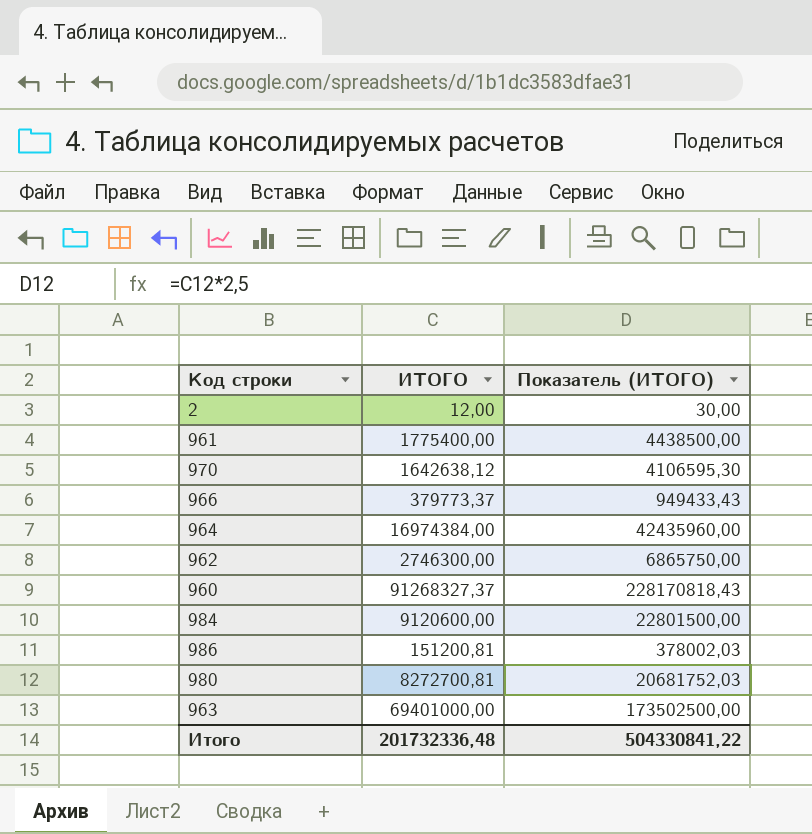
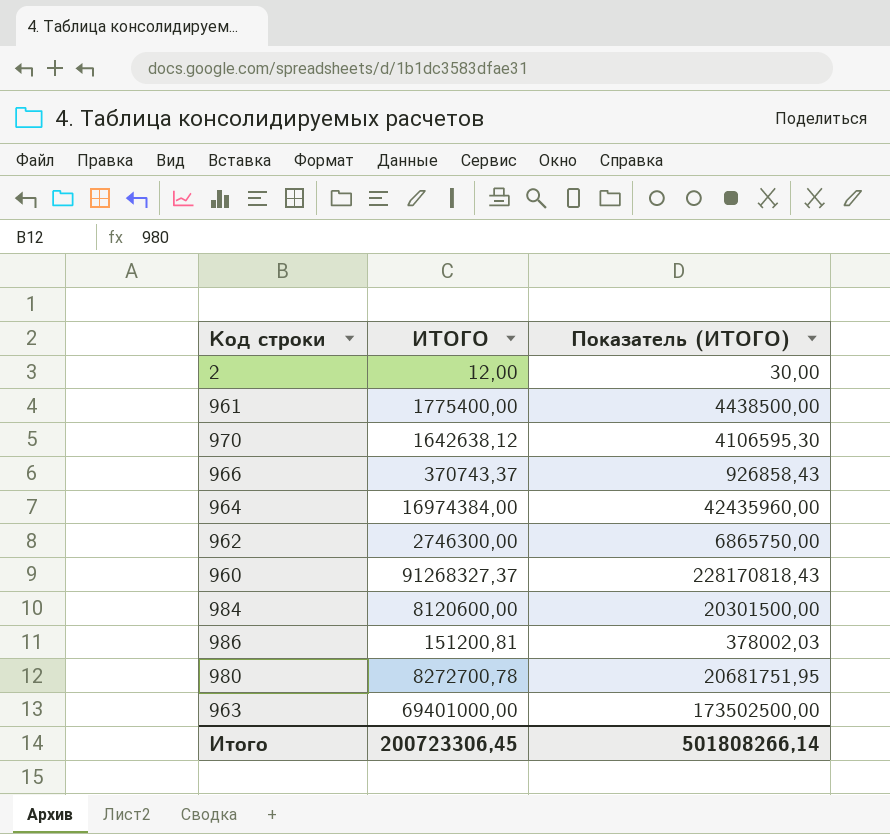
966 | ИТОГО: 379773,37 -> 370743,37
966 | Показатель (ИТОГО): 949433,43 -> 926858,43
984 | ИТОГО: 9120600,00 -> 8120600,00
984 | Показатель (ИТОГО): 22801500,00 -> 20301500,00
980 | ИТОГО: 8272700,81 -> 8272700,78
980 | Показатель (ИТОГО): 20681752,03 -> 20681751,95
Итого | ИТОГО: 201732336,48 -> 200723306,45
Итого | Показатель (ИТОГО): 504330841,22 -> 501808266,14

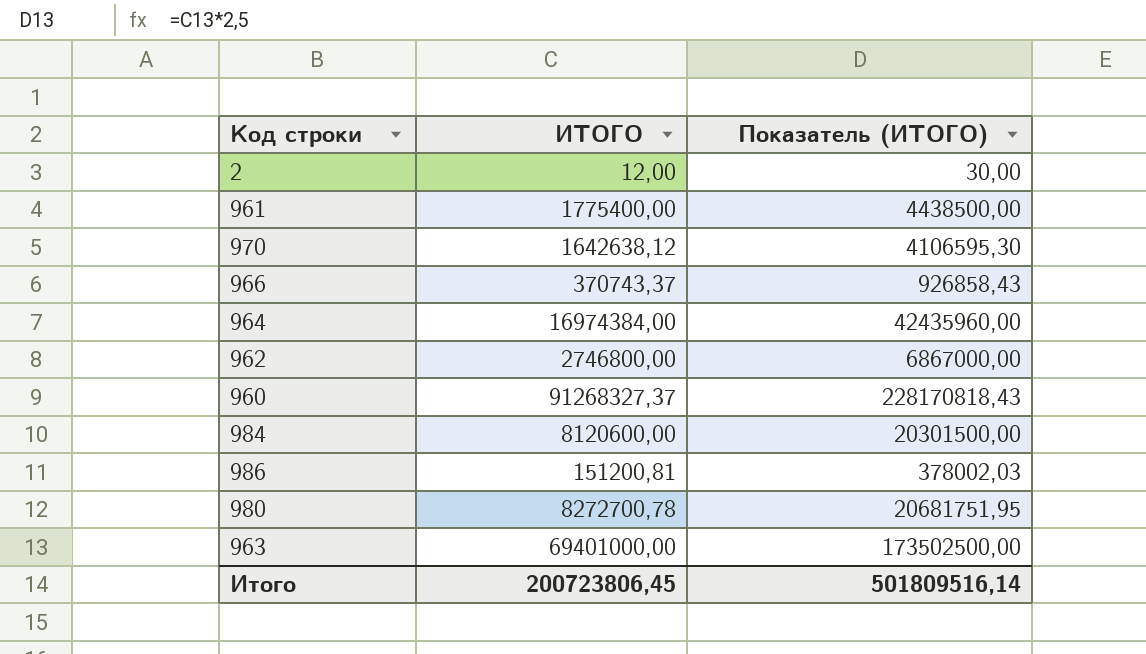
962 | ИТОГО: 2746300,00 -> 2746800,00
962 | Показатель (ИТОГО): 6865750,00 -> 6867000,00
Итого | ИТОГО: 200723306,45 -> 200723806,45
Итого | Показатель (ИТОГО): 501808266,14 -> 501809516,14

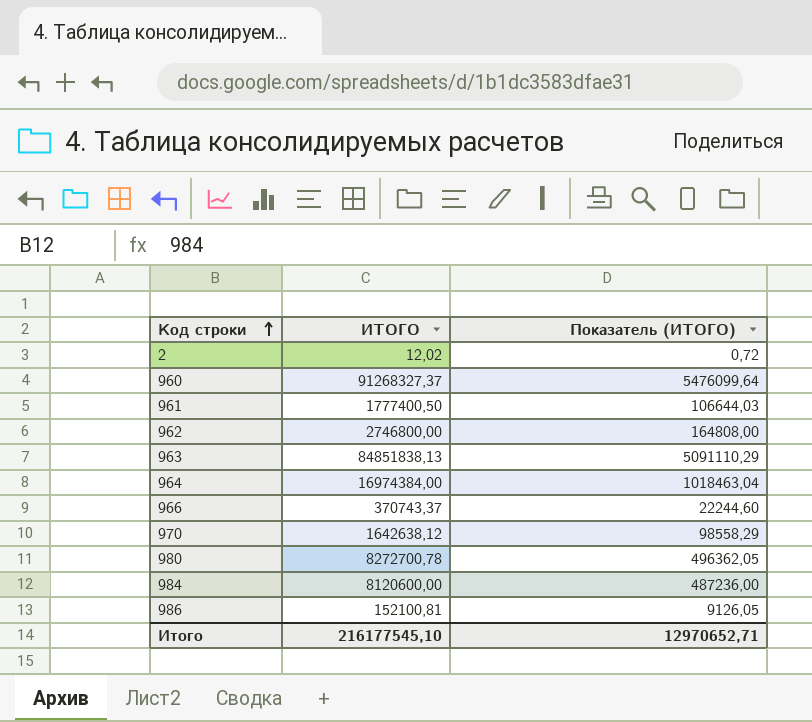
row order: none -> Код строки ascending
column Показатель (ИТОГО) | formula: [ИТОГО] * 2,5 -> [ИТОГО] * 0,06
2 | ИТОГО: 12,00 -> 12,02
961 | ИТОГО: 1775400,00 -> 1777400,50
963 | ИТОГО: 69401000,00 -> 84851838,13
986 | ИТОГО: 151200,81 -> 152100,81
Итого | ИТОГО: 200723806,45 -> 216177545,10
Итого | Показатель (ИТОГО): 501809516,14 -> 12970652,71

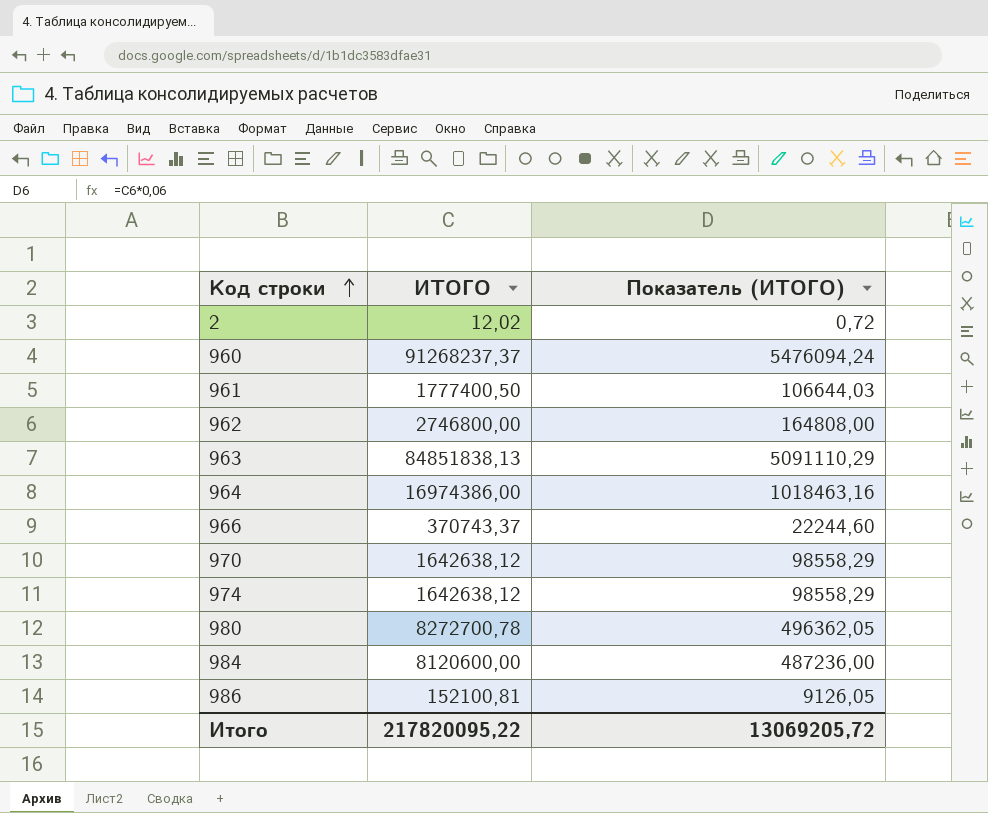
960 | ИТОГО: 91268327,37 -> 91268237,37
960 | Показатель (ИТОГО): 5476099,64 -> 5476094,24
964 | ИТОГО: 16974384,00 -> 16974386,00
964 | Показатель (ИТОГО): 1018463,04 -> 1018463,16
row 974: none -> 1642638,12 | 98558,29
Итого | ИТОГО: 216177545,10 -> 217820095,22
Итого | Показатель (ИТОГО): 12970652,71 -> 13069205,72

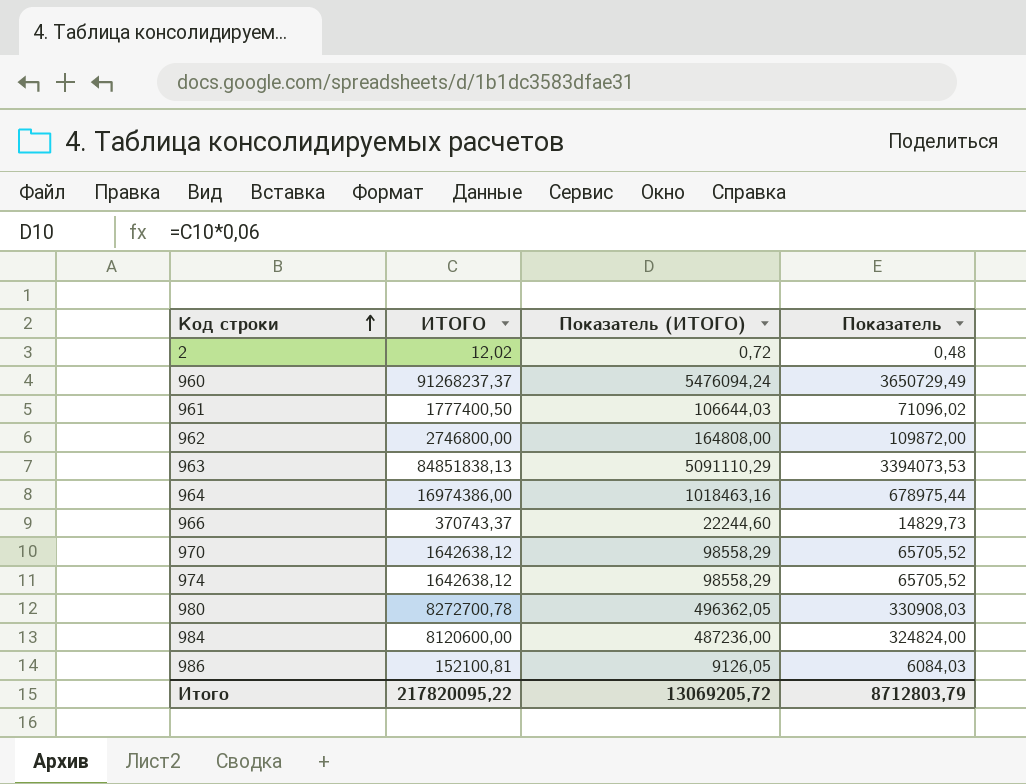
column Показатель | formula: none -> [ИТОГО] * 0,04

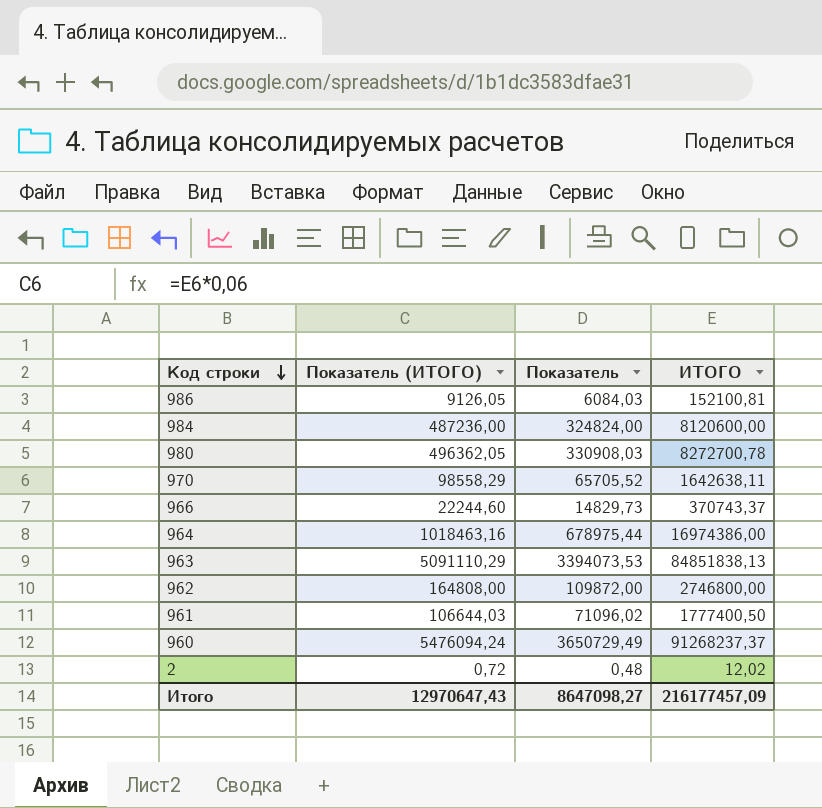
row order: Код строки ascending -> Код строки descending
column ИТОГО | position: 2 -> 4
row 974: 1642638,12 | 98558,29 | 65705,52 -> none
970 | ИТОГО: 1642638,12 -> 1642638,11
Итого | Показатель (ИТОГО): 13069205,72 -> 12970647,43
Итого | Показатель: 8712803,79 -> 8647098,27
Итого | ИТОГО: 217820095,22 -> 216177457,09

